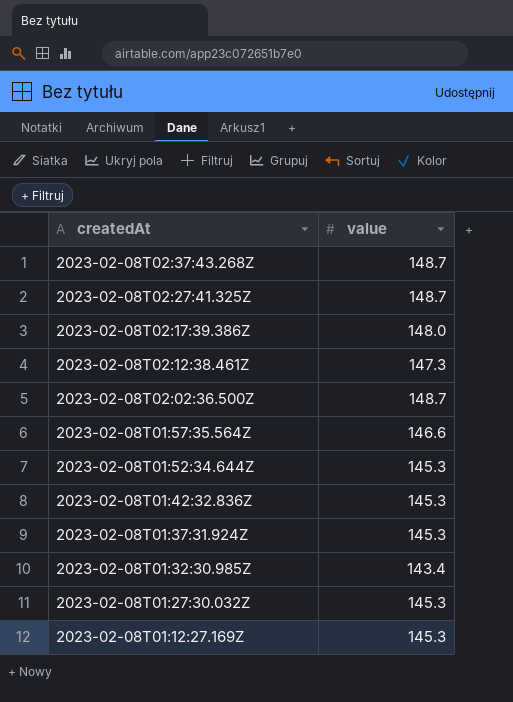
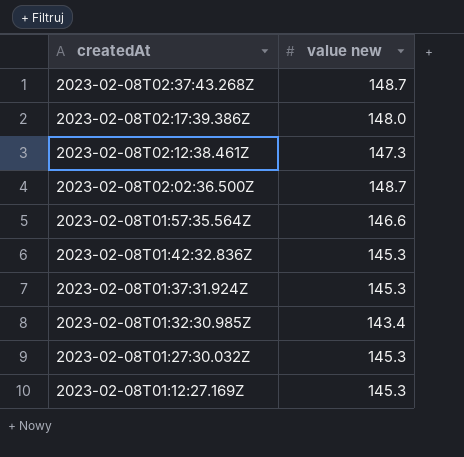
column name: value -> value new
row 2023-02-08T02:27:41.325Z: 148.7 -> none
row 2023-02-08T01:52:34.644Z: 145.3 -> none

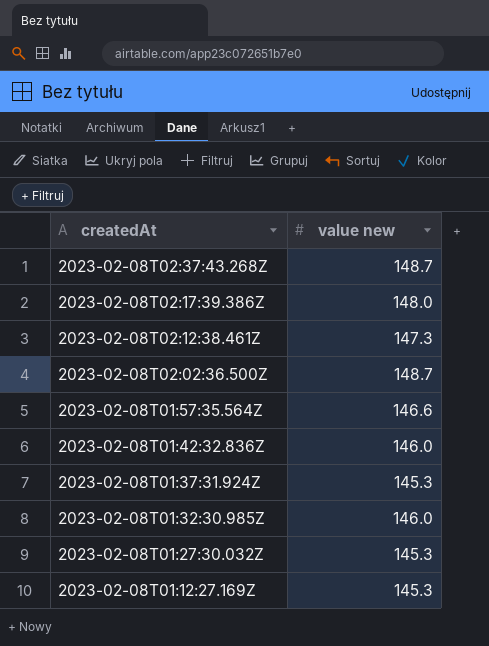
2023-02-08T01:42:32.836Z | value new: 145.3 -> 146.0
2023-02-08T01:32:30.985Z | value new: 143.4 -> 146.0

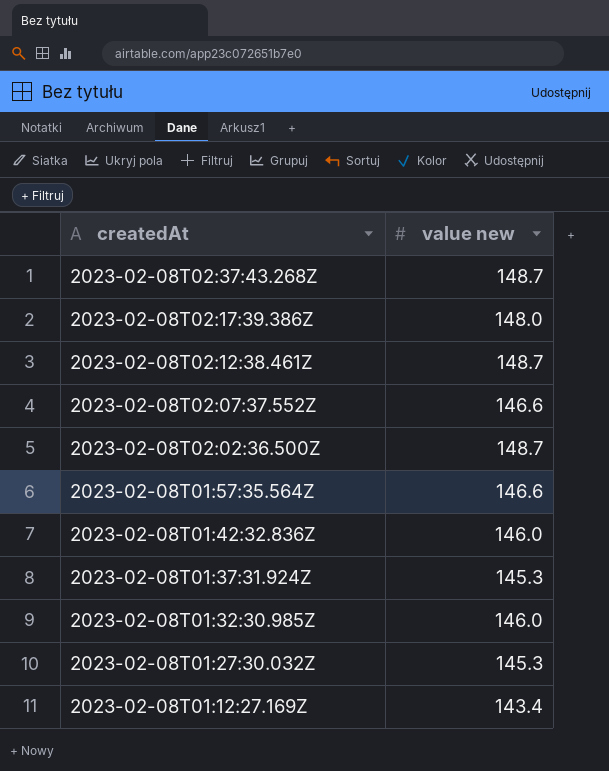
2023-02-08T02:12:38.461Z | value new: 147.3 -> 148.7
row 2023-02-08T02:07:37.552Z: none -> 146.6
2023-02-08T01:12:27.169Z | value new: 145.3 -> 143.4

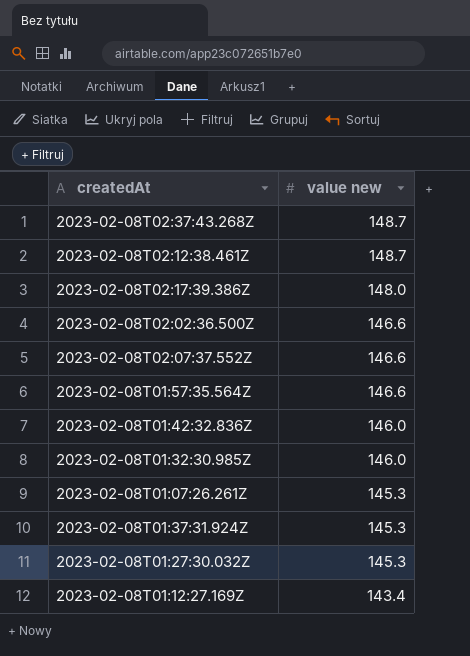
row order: createdAt descending -> value new descending
2023-02-08T02:02:36.500Z | value new: 148.7 -> 146.6
row 2023-02-08T01:07:26.261Z: none -> 145.3

